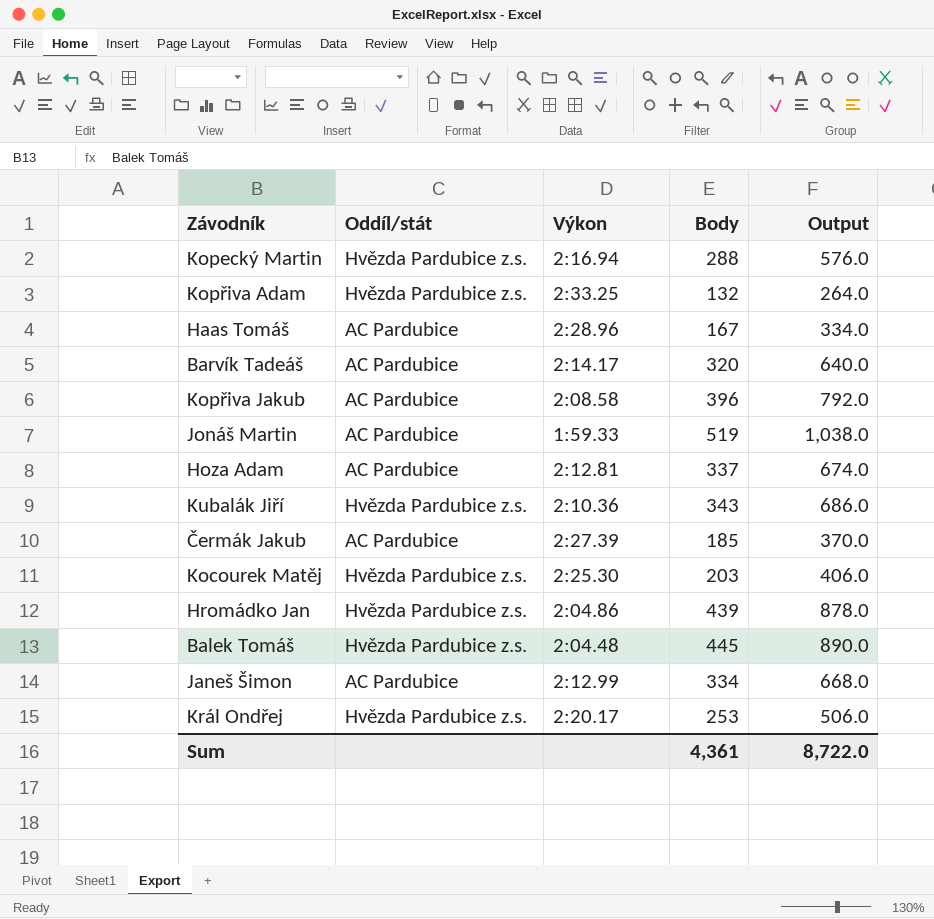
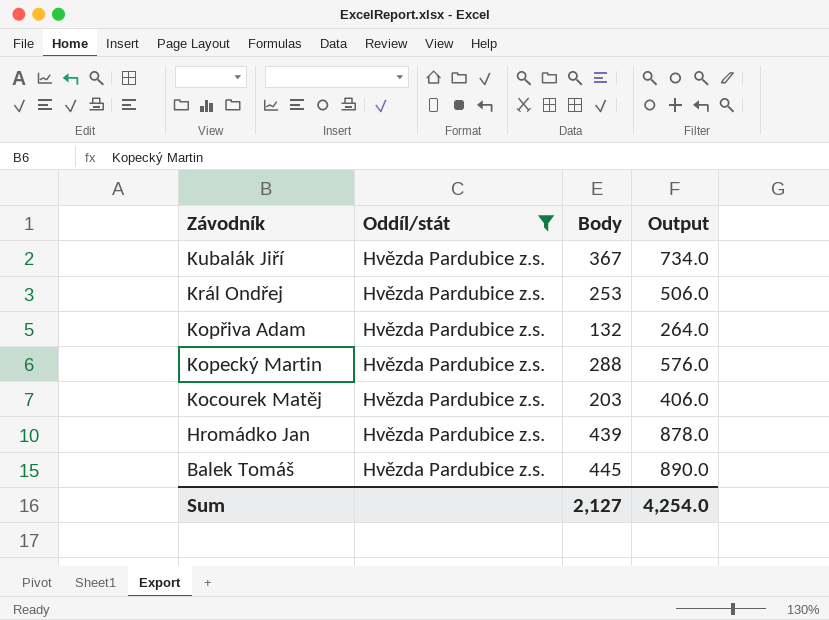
filter: none -> Oddíl/stát = Hvězda Pardubice z.s.
row order: none -> Závodník descending
column Výkon | position: 3 -> none
Kubalák Jiří | Body: 343 -> 367
Kubalák Jiří | Output: 686.0 -> 734.0
Sum | Body: 4,361 -> 2,127
Sum | Output: 8,722.0 -> 4,254.0

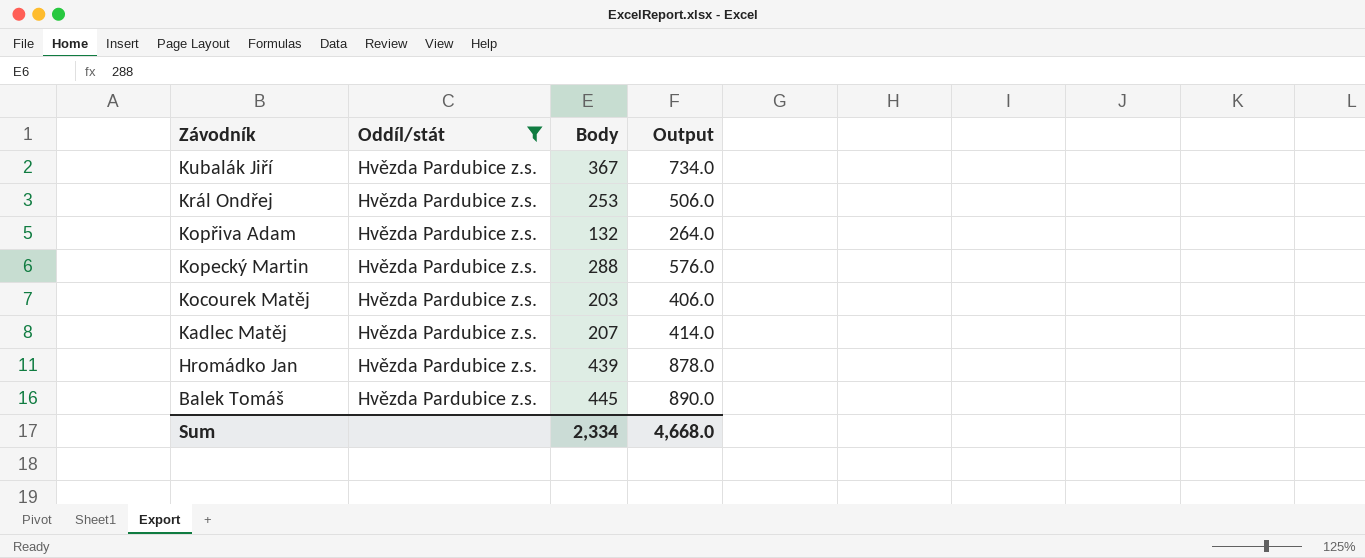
row Kadlec Matěj: none -> Hvězda Pardubice z.s. | 207 | 414.0
Sum | Body: 2,127 -> 2,334
Sum | Output: 4,254.0 -> 4,668.0

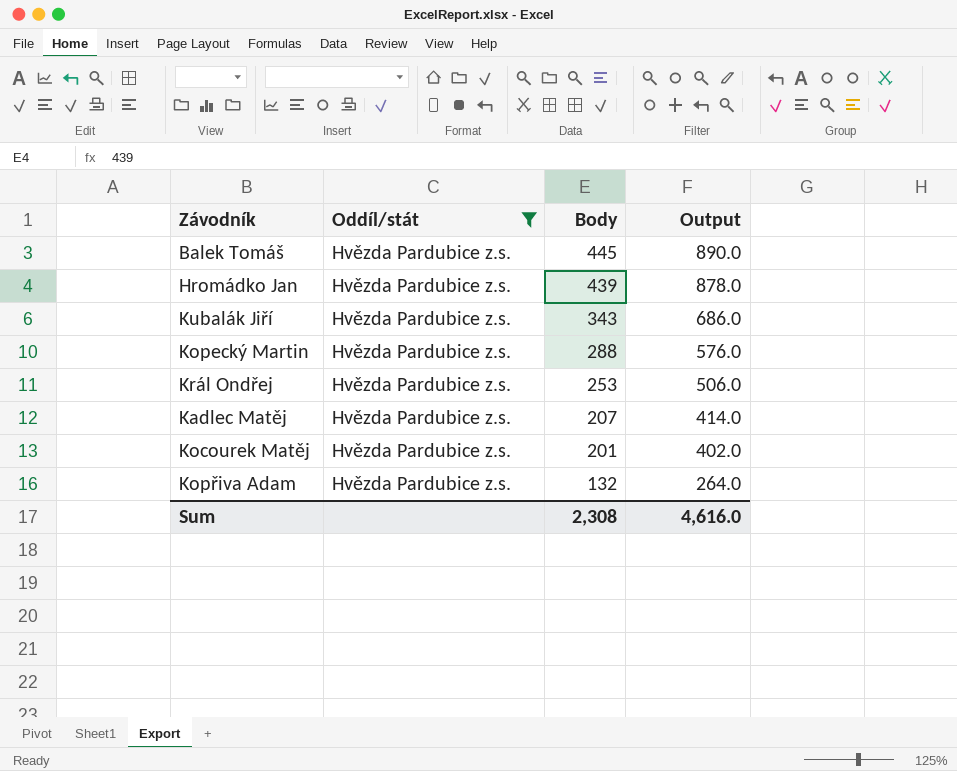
row order: Závodník descending -> Body descending
Kubalák Jiří | Body: 367 -> 343
Kubalák Jiří | Output: 734.0 -> 686.0
Kocourek Matěj | Body: 203 -> 201
Kocourek Matěj | Output: 406.0 -> 402.0
Sum | Body: 2,334 -> 2,308
Sum | Output: 4,668.0 -> 4,616.0

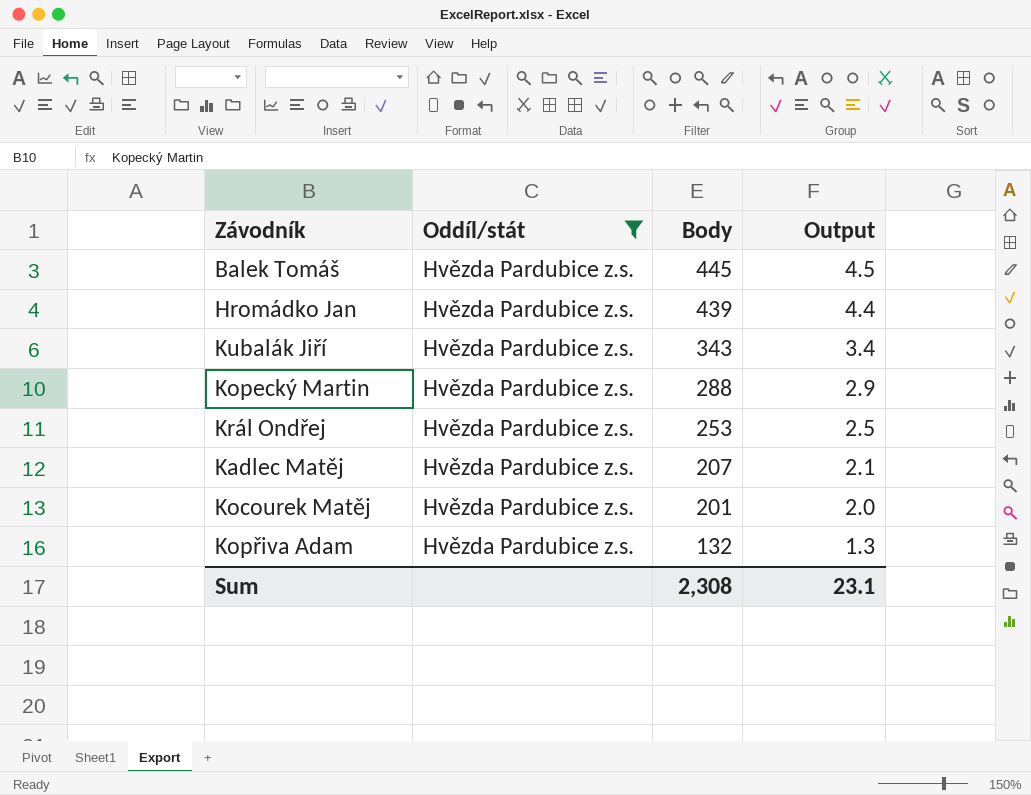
column Output | formula: [Body] * 2 -> [Body] * 0.01
Sum | Output: 4,616.0 -> 23.1

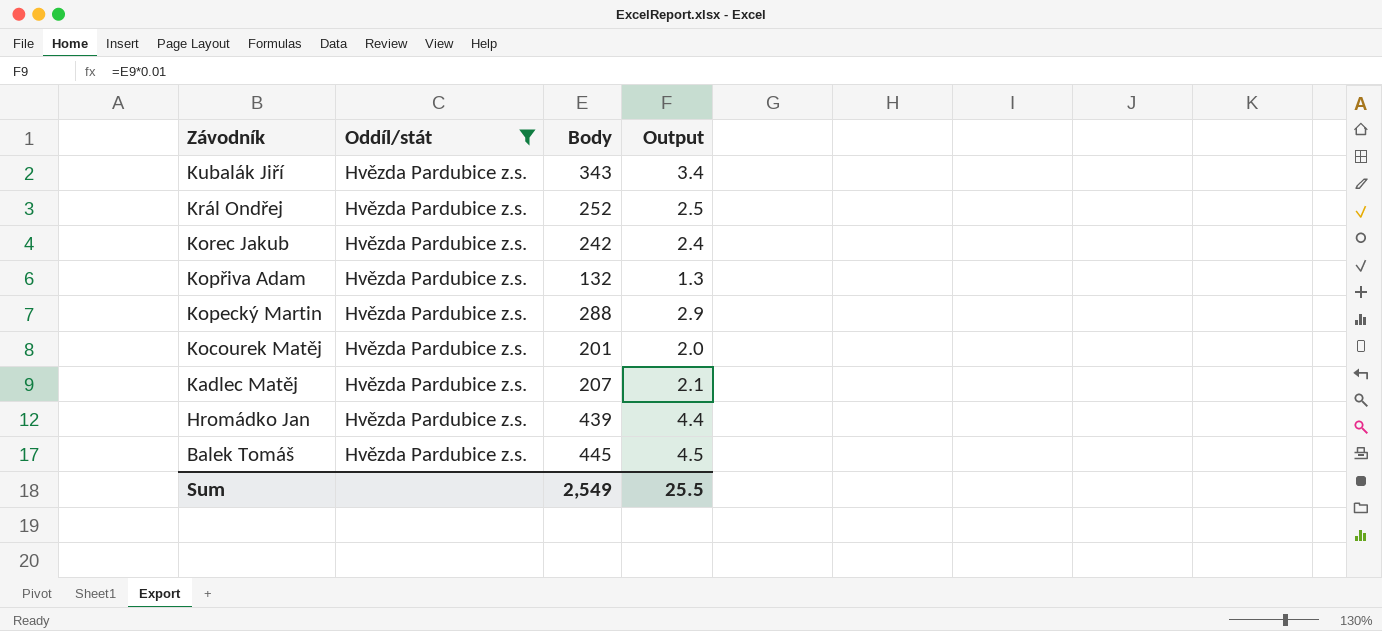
row order: Body descending -> Závodník descending
Král Ondřej | Body: 253 -> 252
row Korec Jakub: none -> Hvězda Pardubice z.s. | 242 | 2.4
Sum | Body: 2,308 -> 2,549
Sum | Output: 23.1 -> 25.5

